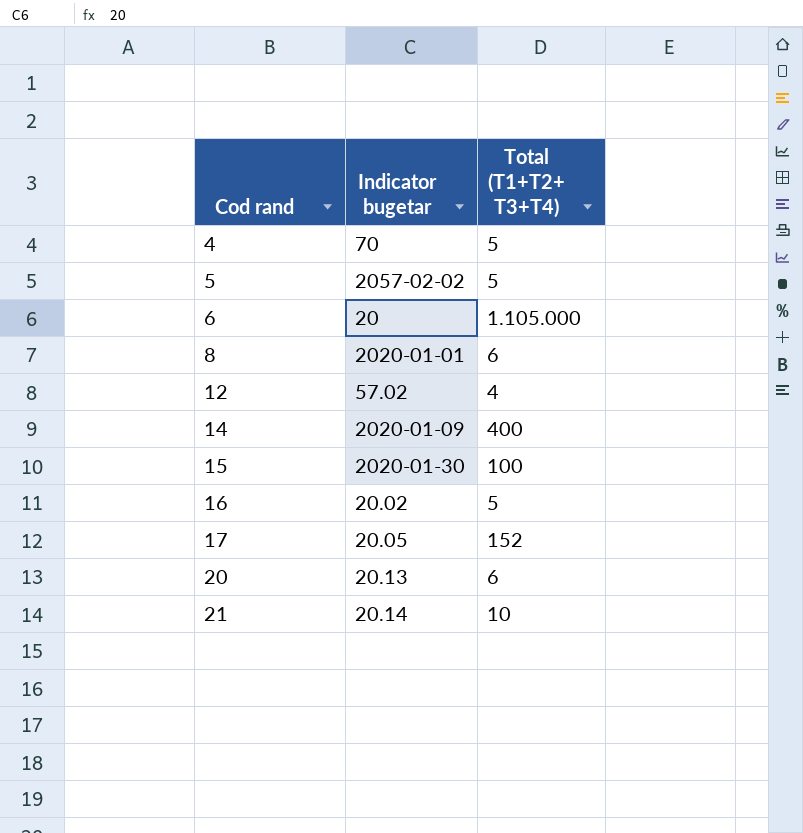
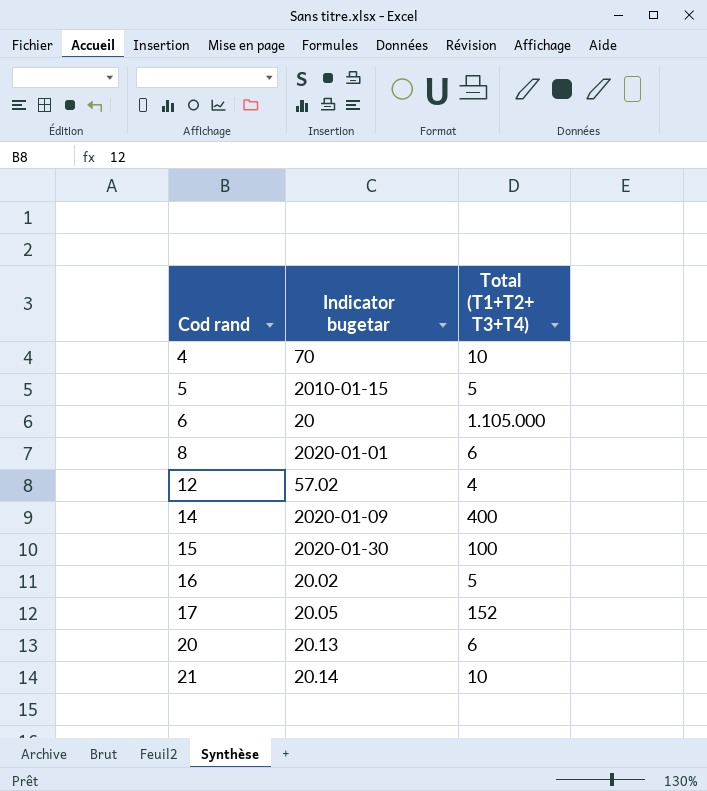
4 | Total (T1+T2+ T3+T4): 5 -> 10
5 | Indicator bugetar: 2057-02-02 -> 2010-01-15

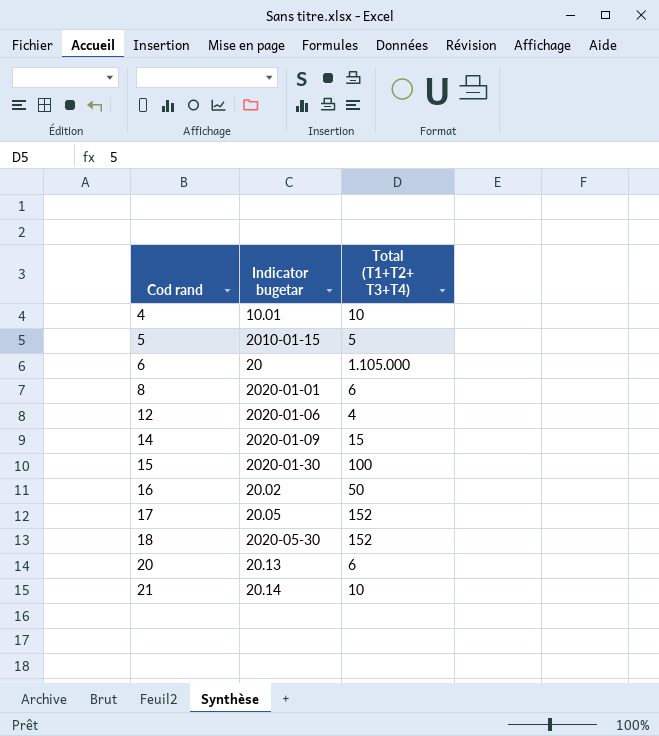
4 | Indicator bugetar: 70 -> 10.01
12 | Indicator bugetar: 57.02 -> 2020-01-06
14 | Total (T1+T2+ T3+T4): 400 -> 15
16 | Total (T1+T2+ T3+T4): 5 -> 50
row 18: none -> 2020-05-30 | 152

